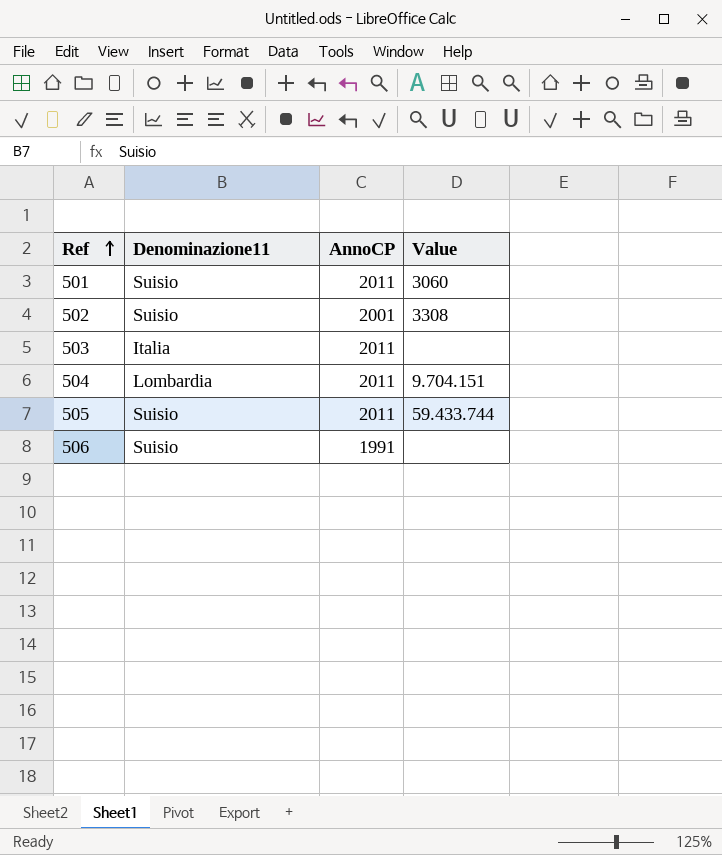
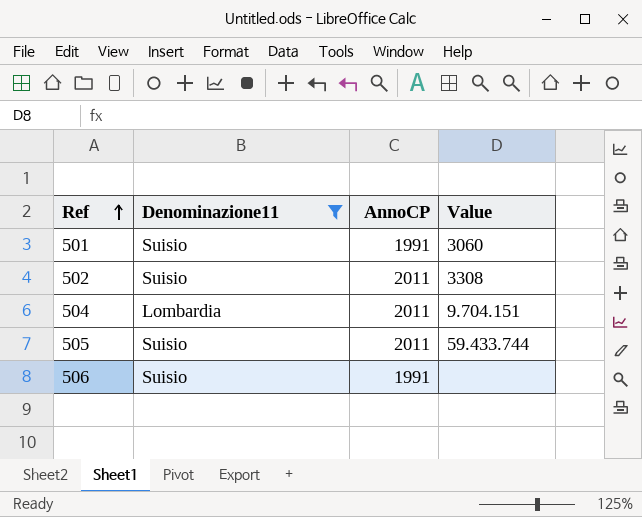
filter: none -> Denominazione11 != Italia
501 | AnnoCP: 2011 -> 1991
502 | AnnoCP: 2001 -> 2011

